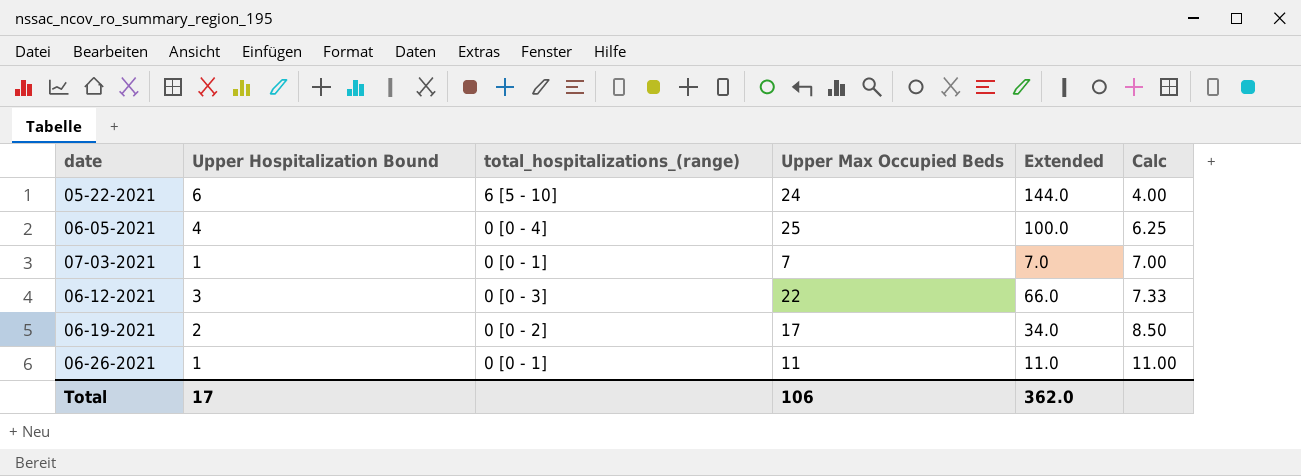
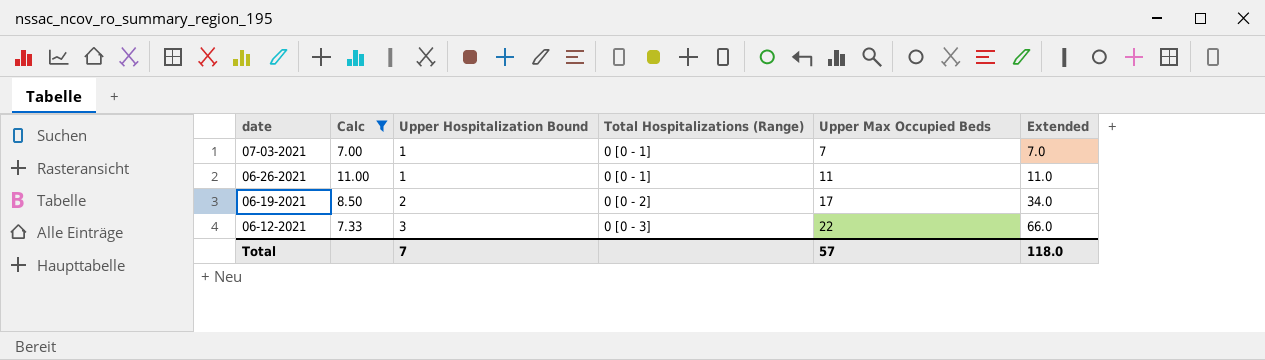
filter: none -> Calc >= 7.00
row order: Calc ascending -> date descending
column Calc | position: 6 -> 2
column name: total_hospitalizations_(range) -> Total Hospitalizations (Range)
Total | Upper Hospitalization Bound: 17 -> 7
Total | Upper Max Occupied Beds: 106 -> 57
Total | Extended: 362.0 -> 118.0

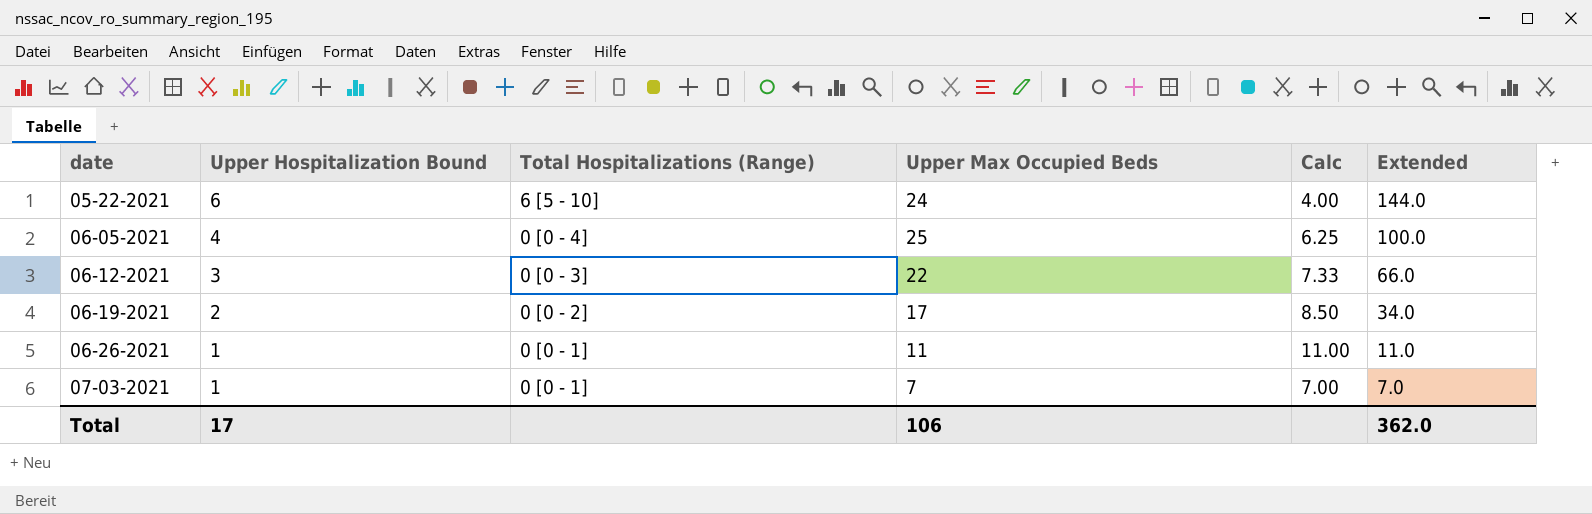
filter: Calc >= 7.00 -> none
row order: date descending -> date ascending
column Calc | position: 2 -> 5
Total | Upper Hospitalization Bound: 7 -> 17
Total | Upper Max Occupied Beds: 57 -> 106
Total | Extended: 118.0 -> 362.0

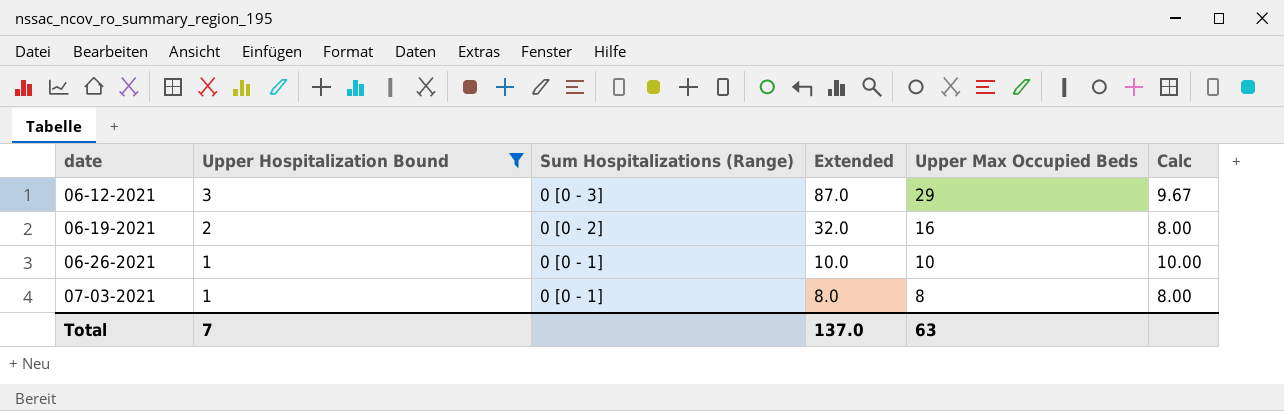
filter: none -> Upper Hospitalization Bound <= 3
column name: Total Hospitalizations (Range) -> Sum Hospitalizations (Range)
column Extended | position: 6 -> 4
06-12-2021 | Extended: 66.0 -> 87.0
06-12-2021 | Upper Max Occupied Beds: 22 -> 29
06-12-2021 | Calc: 7.33 -> 9.67
06-19-2021 | Extended: 34.0 -> 32.0
06-19-2021 | Upper Max Occupied Beds: 17 -> 16
06-19-2021 | Calc: 8.50 -> 8.00
06-26-2021 | Extended: 11.0 -> 10.0
06-26-2021 | Upper Max Occupied Beds: 11 -> 10
06-26-2021 | Calc: 11.00 -> 10.00
07-03-2021 | Extended: 7.0 -> 8.0
07-03-2021 | Upper Max Occupied Beds: 7 -> 8
07-03-2021 | Calc: 7.00 -> 8.00
Total | Upper Hospitalization Bound: 17 -> 7
Total | Extended: 362.0 -> 137.0
Total | Upper Max Occupied Beds: 106 -> 63

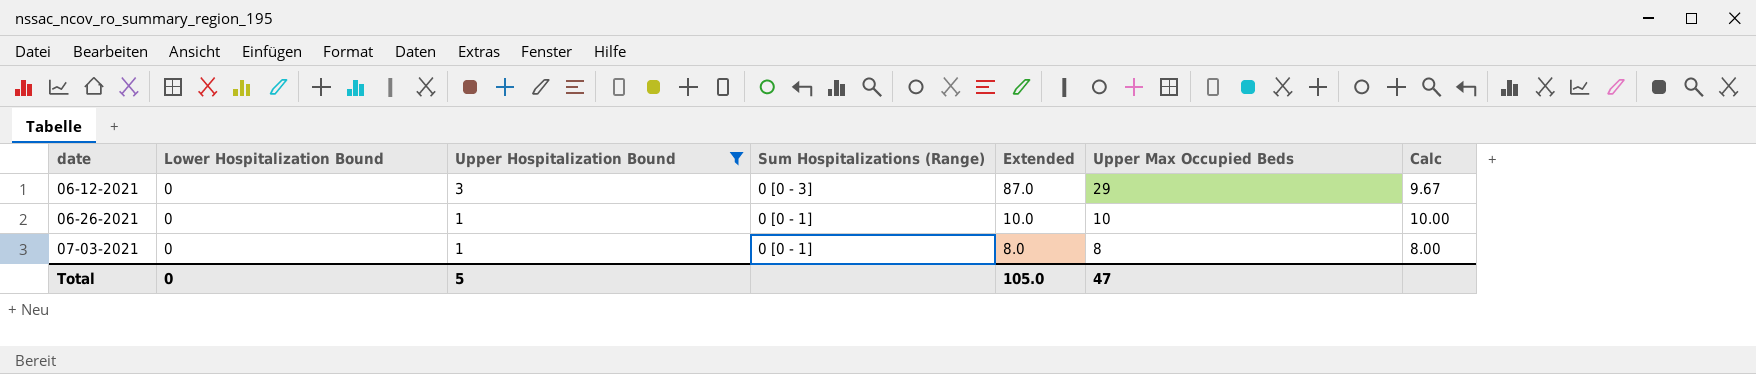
column Lower Hospitalization Bound | position: none -> 2
row 06-19-2021: 2 | 0 [0 - 2] | 32.0 | 16 | 8.00 -> none
Total | Upper Hospitalization Bound: 7 -> 5
Total | Extended: 137.0 -> 105.0
Total | Upper Max Occupied Beds: 63 -> 47

